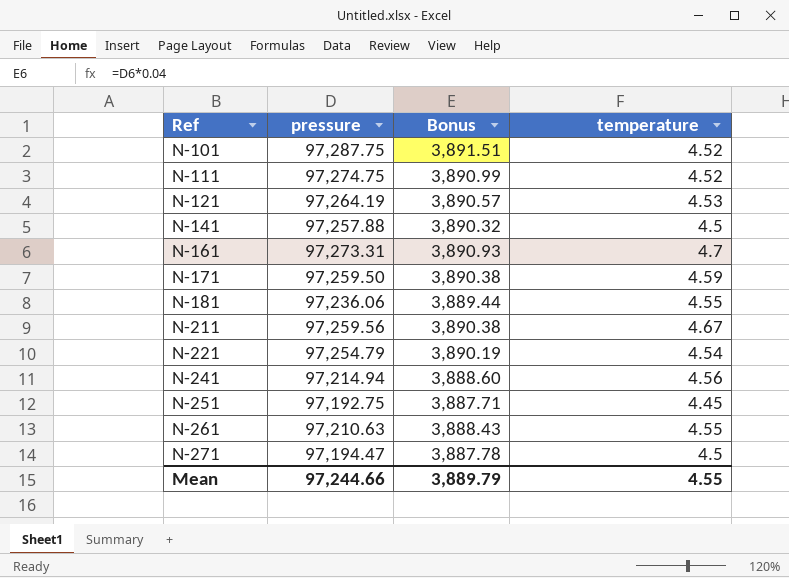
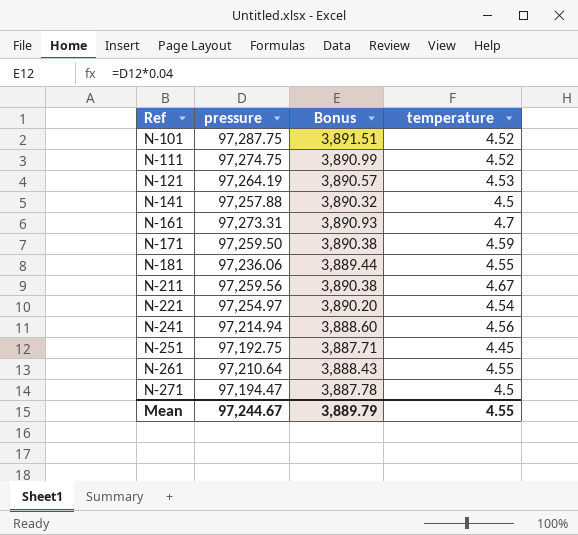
N-221 | pressure: 97,254.79 -> 97,254.97
N-221 | Bonus: 3,890.19 -> 3,890.20
N-261 | pressure: 97,210.63 -> 97,210.64
Mean | pressure: 97,244.66 -> 97,244.67

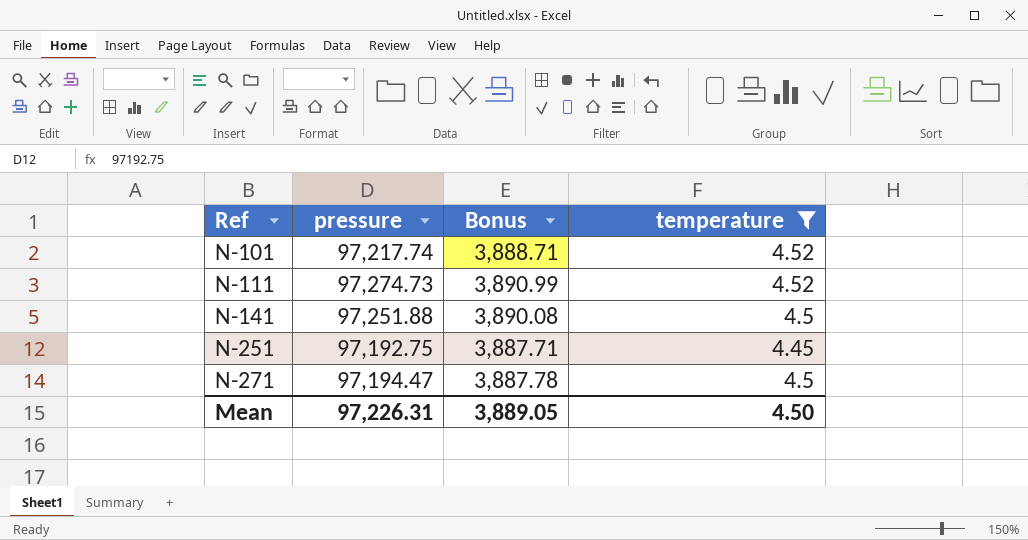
filter: none -> temperature <= 4.52
N-101 | pressure: 97,287.75 -> 97,217.74
N-101 | Bonus: 3,891.51 -> 3,888.71
N-111 | pressure: 97,274.75 -> 97,274.73
N-141 | pressure: 97,257.88 -> 97,251.88
N-141 | Bonus: 3,890.32 -> 3,890.08
Mean | pressure: 97,244.67 -> 97,226.31
Mean | Bonus: 3,889.79 -> 3,889.05
Mean | temperature: 4.55 -> 4.50

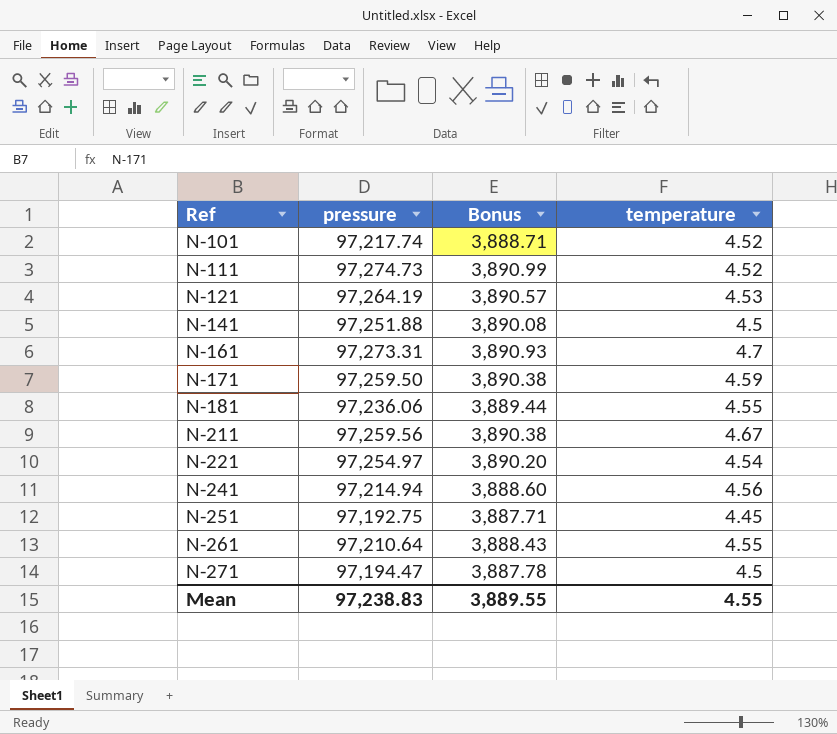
filter: temperature <= 4.52 -> none
Mean | pressure: 97,226.31 -> 97,238.83
Mean | Bonus: 3,889.05 -> 3,889.55
Mean | temperature: 4.50 -> 4.55

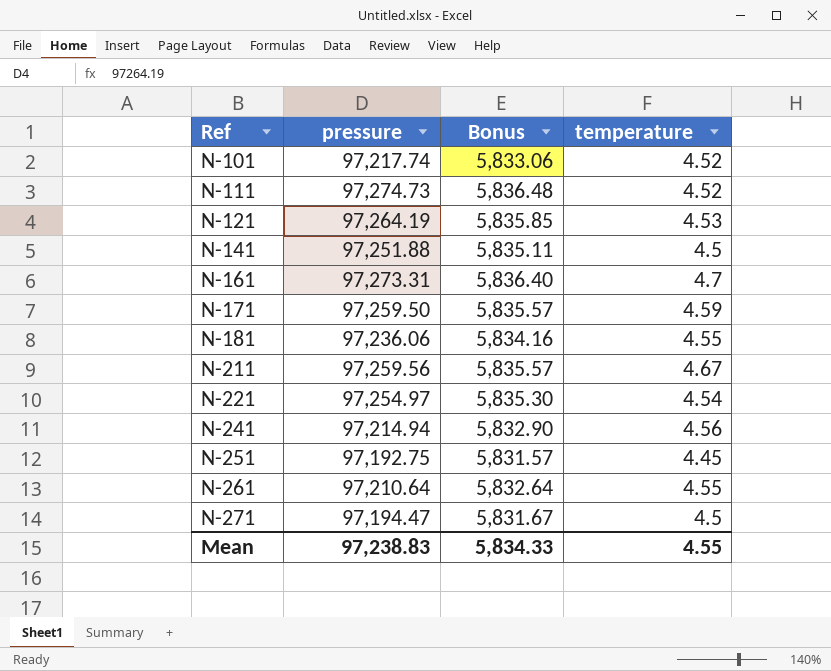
column Bonus | formula: [pressure] * 0.04 -> [pressure] * 0.06
Mean | Bonus: 3,889.55 -> 5,834.33

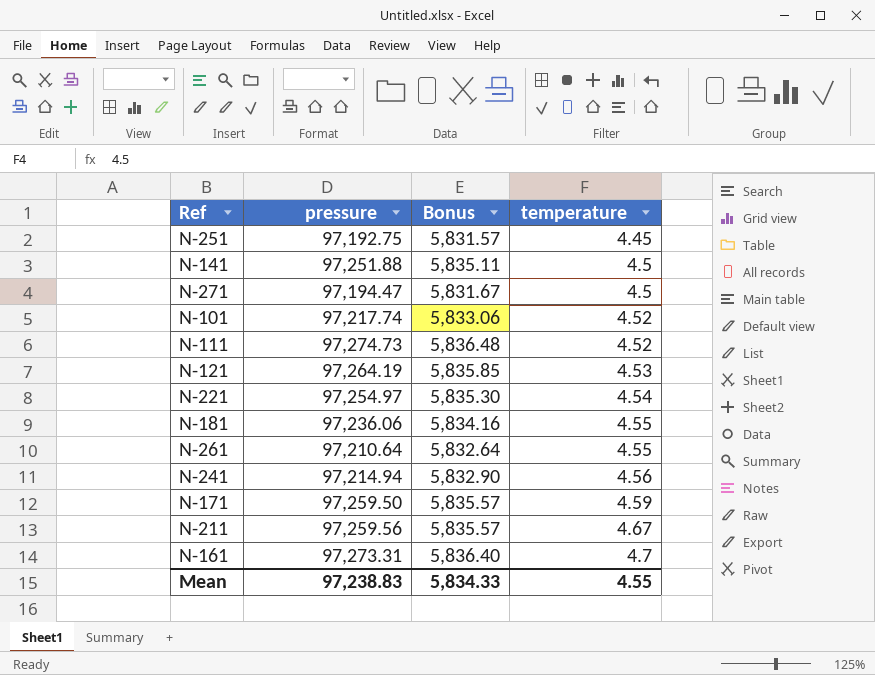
row order: Ref ascending -> temperature ascending

